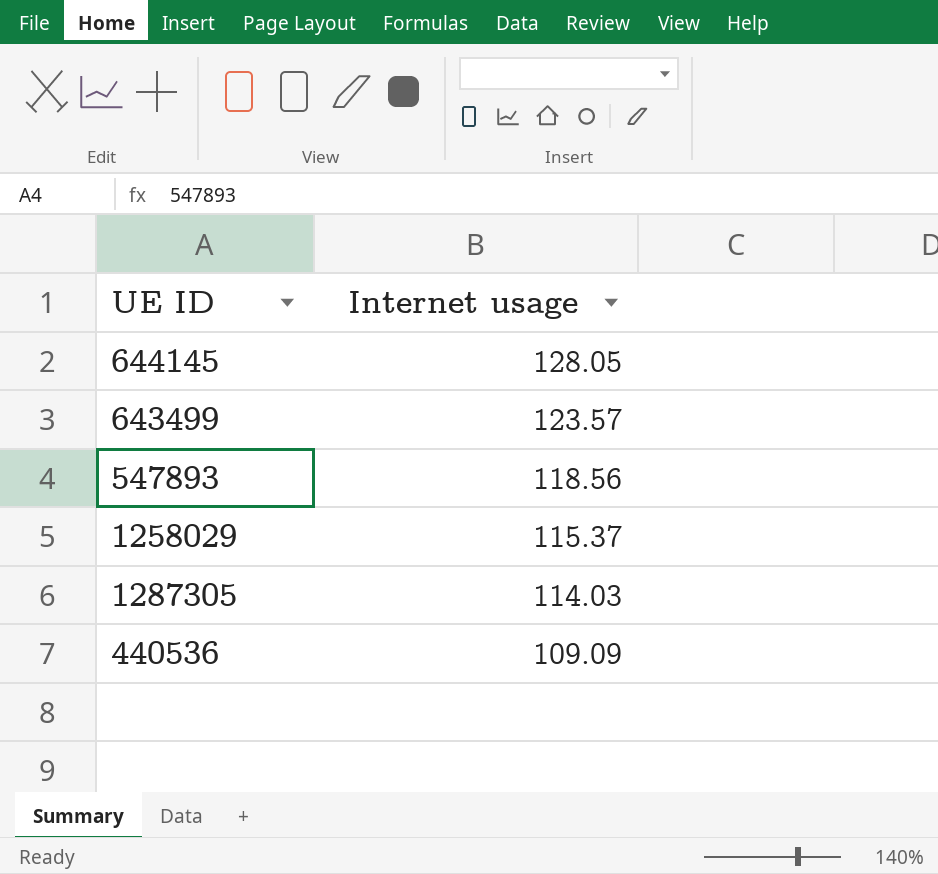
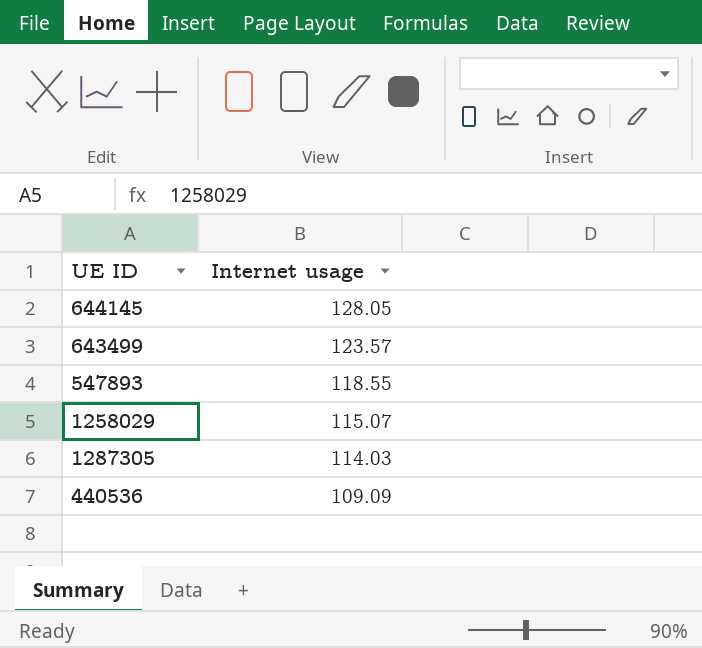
547893 | Internet usage: 118.56 -> 118.55
1258029 | Internet usage: 115.37 -> 115.07

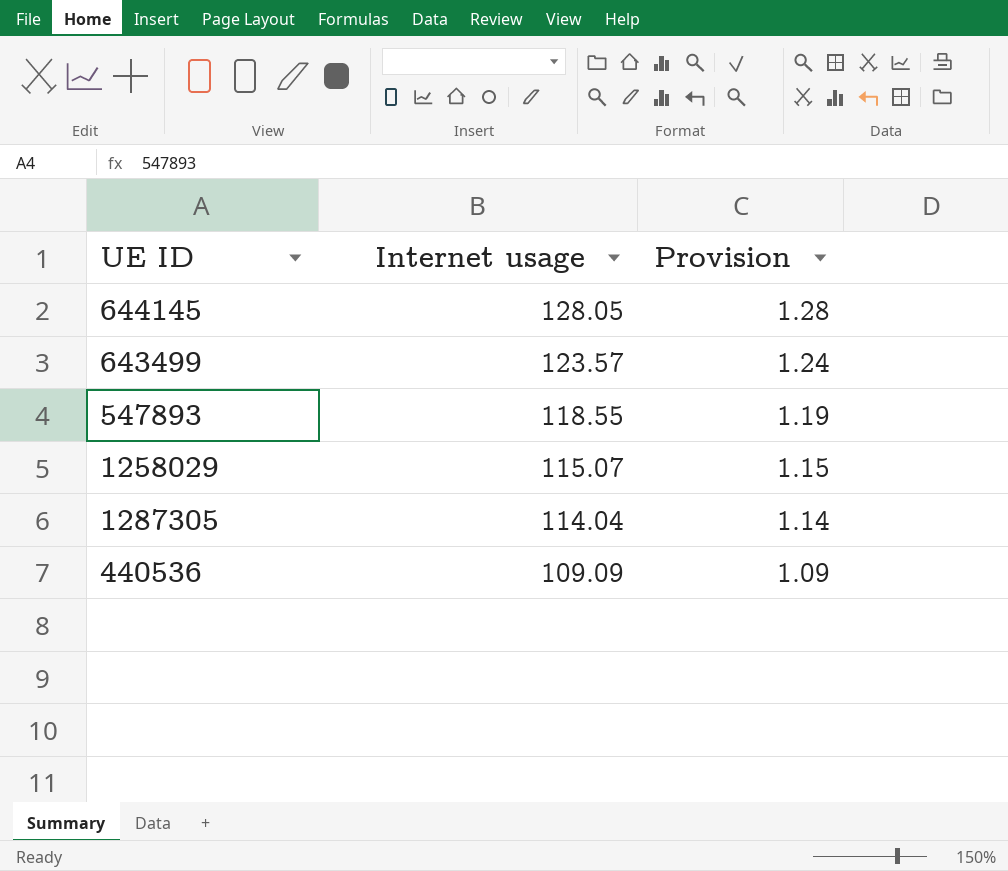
column Provision | formula: none -> [Internet usage] * 0.01
1287305 | Internet usage: 114.03 -> 114.04

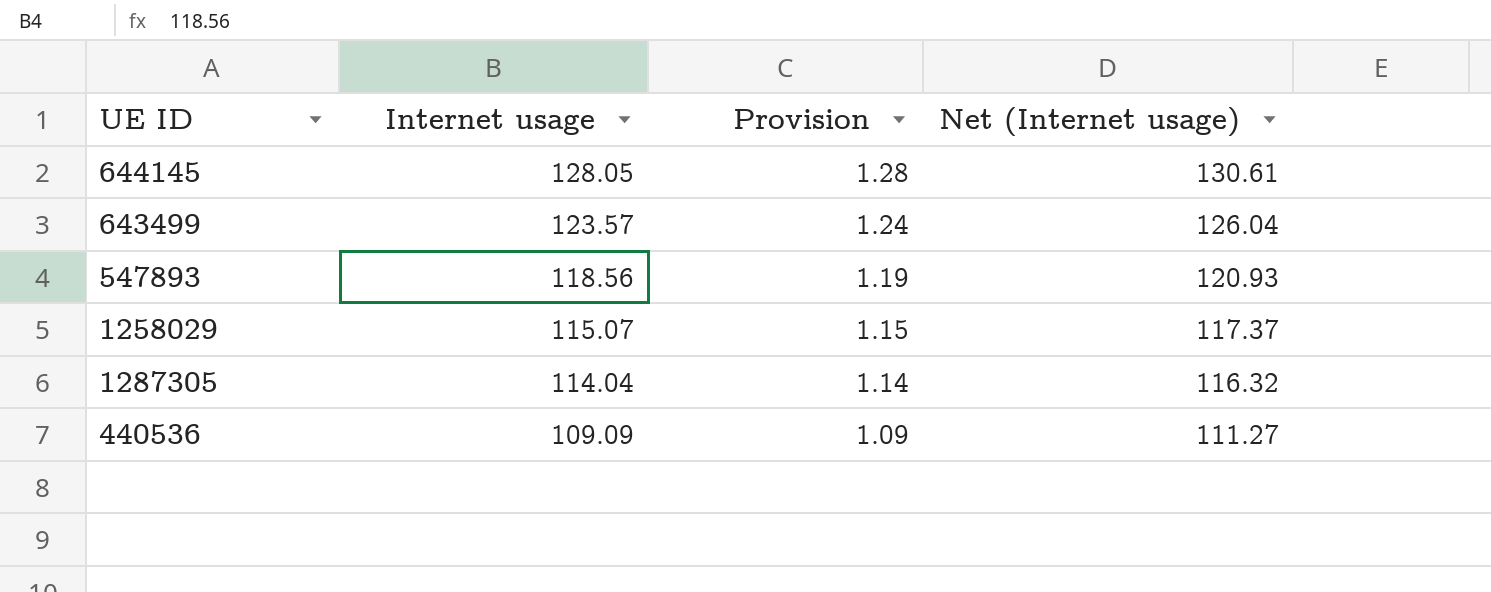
column Net (Internet usage) | formula: none -> [Internet usage] * 1.02
547893 | Internet usage: 118.55 -> 118.56

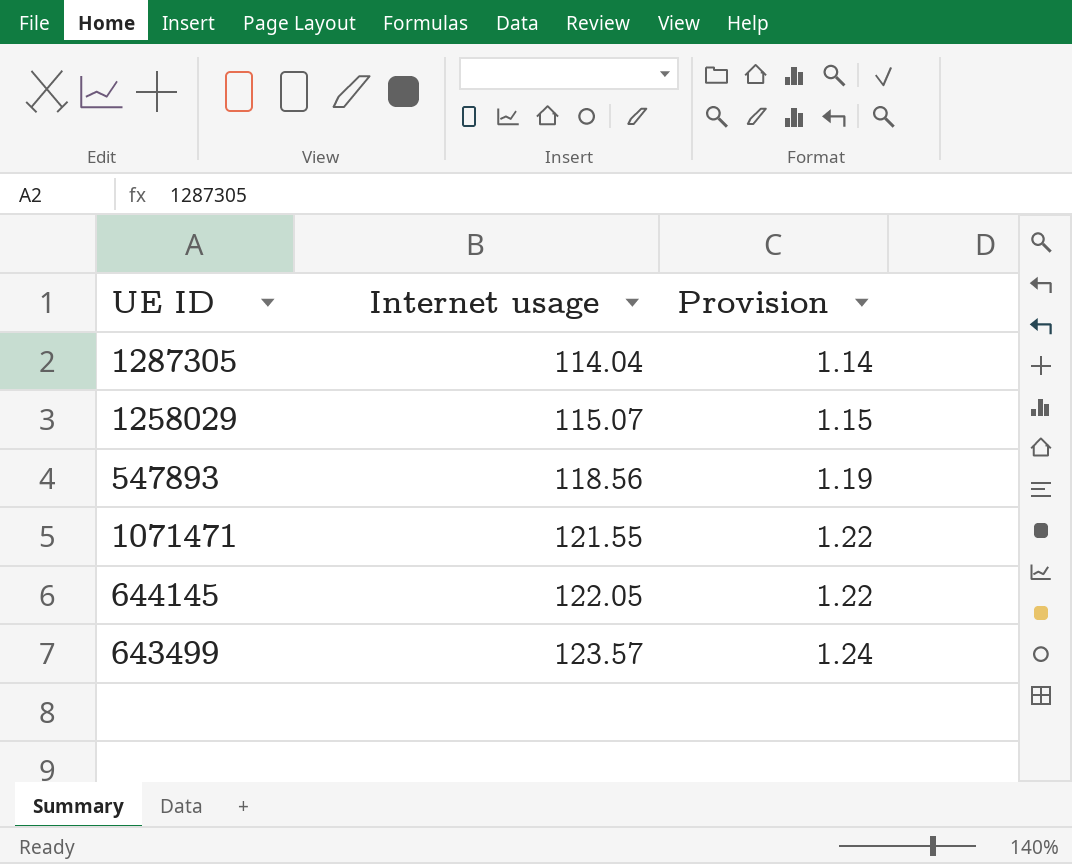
row order: Internet usage descending -> Internet usage ascending
column Net (Internet usage) | formula: [Internet usage] * 1.02 -> none
row 440536: 109.09 | 1.09 | 111.27 -> none
row 1071471: none -> 121.55 | 1.22
644145 | Internet usage: 128.05 -> 122.05
644145 | Provision: 1.28 -> 1.22

